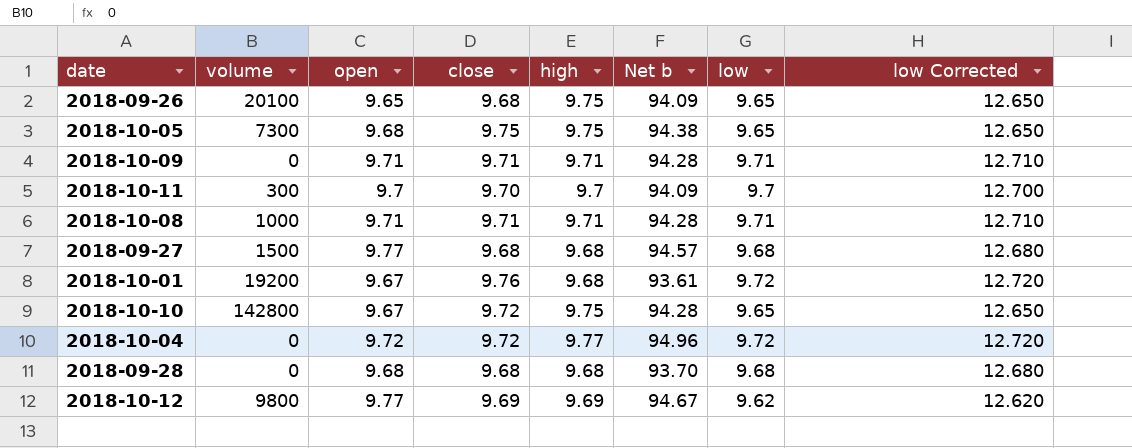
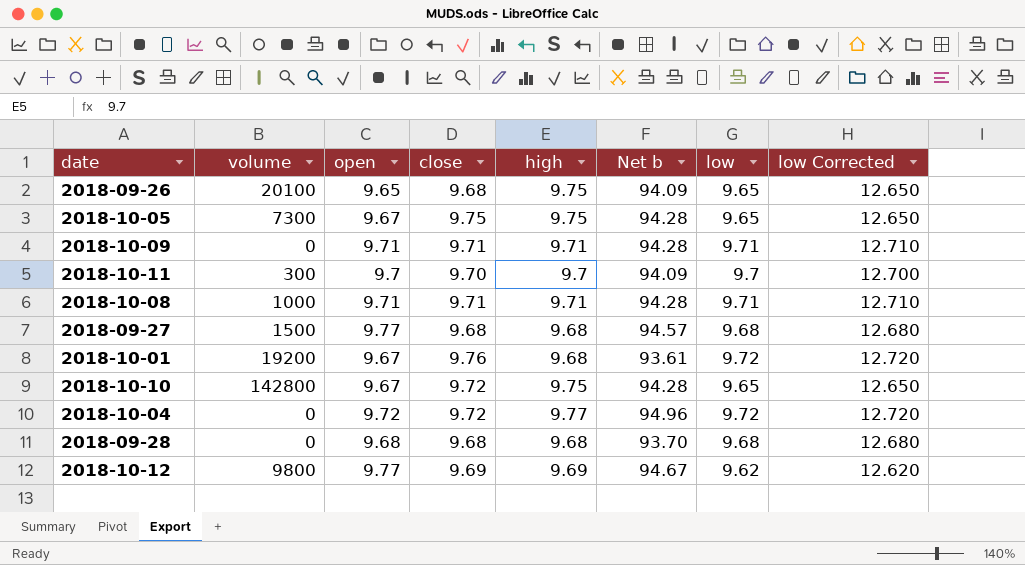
2018-10-05 | open: 9.68 -> 9.67
2018-10-05 | Net b: 94.38 -> 94.28

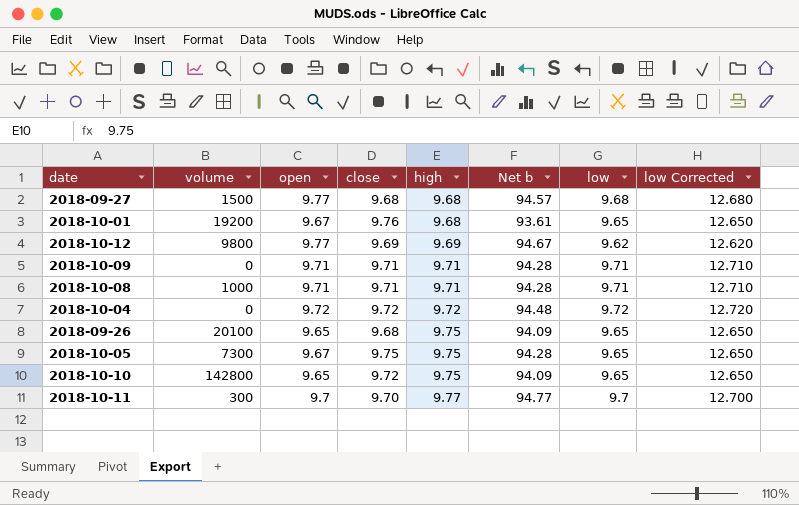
row order: none -> high ascending
row 2018-09-28: 0 | 9.68 | 9.68 | 9.68 | 93.70 | 9.68 | 12.680 -> none
2018-10-01 | low: 9.72 -> 9.65
2018-10-01 | low Corrected: 12.720 -> 12.650
2018-10-04 | high: 9.77 -> 9.72
2018-10-04 | Net b: 94.96 -> 94.48
2018-10-10 | open: 9.67 -> 9.65
2018-10-10 | Net b: 94.28 -> 94.09
2018-10-11 | high: 9.7 -> 9.77
2018-10-11 | Net b: 94.09 -> 94.77

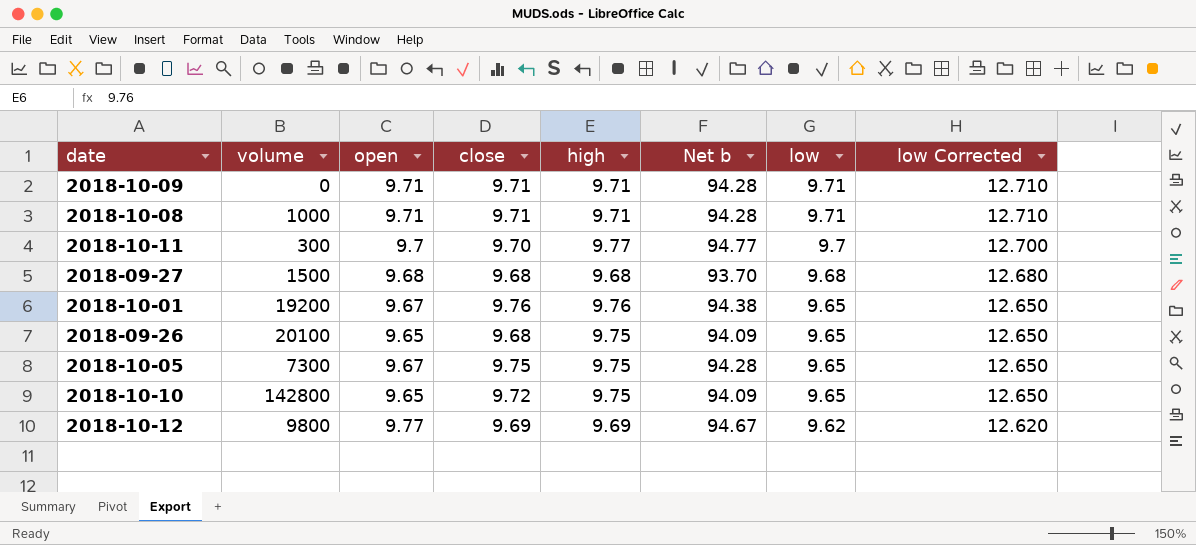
row order: high ascending -> low descending
row 2018-10-04: 0 | 9.72 | 9.72 | 9.72 | 94.48 | 9.72 | 12.720 -> none
2018-09-27 | open: 9.77 -> 9.68
2018-09-27 | Net b: 94.57 -> 93.70
2018-10-01 | high: 9.68 -> 9.76
2018-10-01 | Net b: 93.61 -> 94.38

